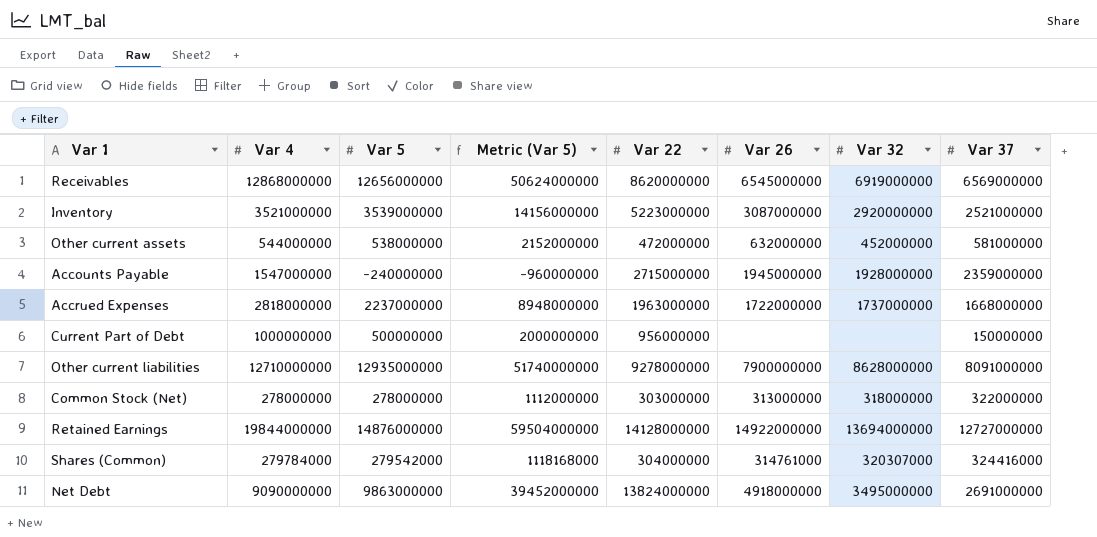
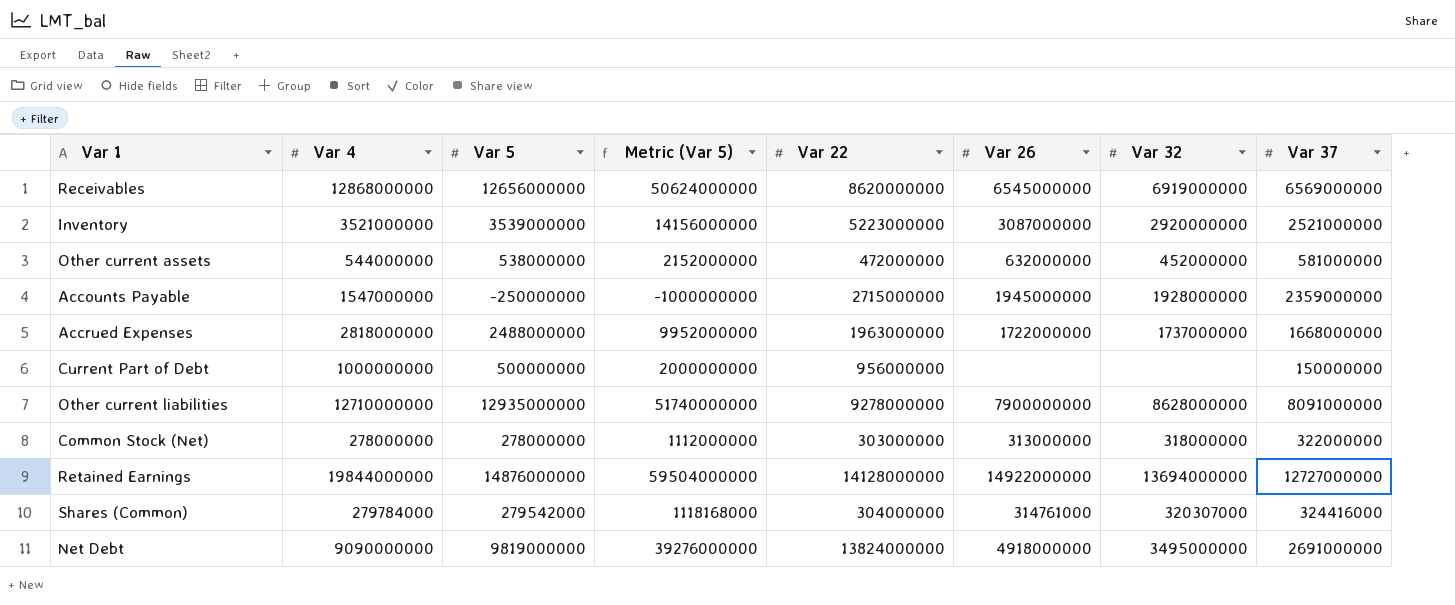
Accounts Payable | Var 5: -240000000 -> -250000000
Accounts Payable | Metric (Var 5): -960000000 -> -1000000000
Accrued Expenses | Var 5: 2237000000 -> 2488000000
Accrued Expenses | Metric (Var 5): 8948000000 -> 9952000000
Net Debt | Var 5: 9863000000 -> 9819000000
Net Debt | Metric (Var 5): 39452000000 -> 39276000000

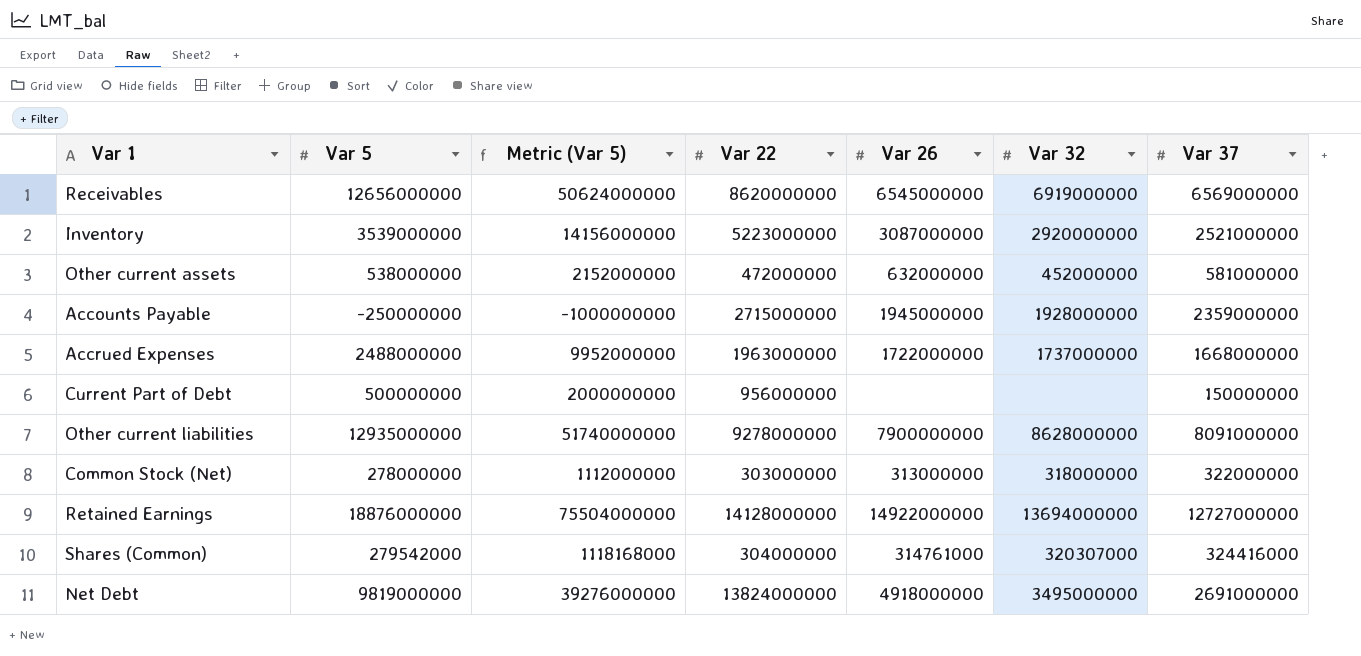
column Var 4 | position: 2 -> none
Retained Earnings | Var 5: 14876000000 -> 18876000000
Retained Earnings | Metric (Var 5): 59504000000 -> 75504000000

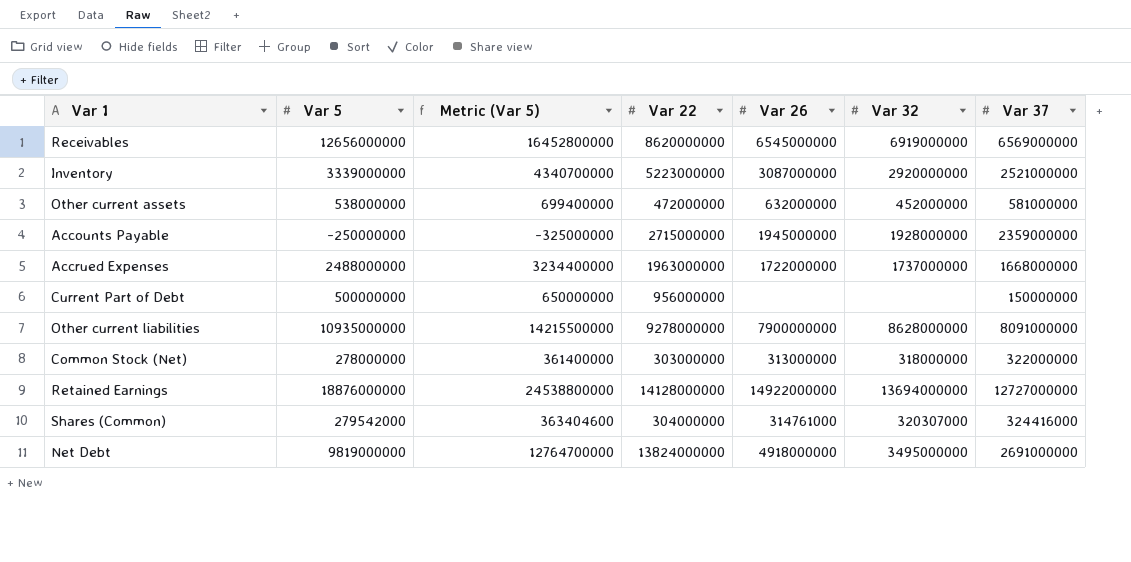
column Metric (Var 5) | formula: [Var 5] * 4 -> [Var 5] * 1.3
Inventory | Var 5: 3539000000 -> 3339000000
Other current liabilities | Var 5: 12935000000 -> 10935000000

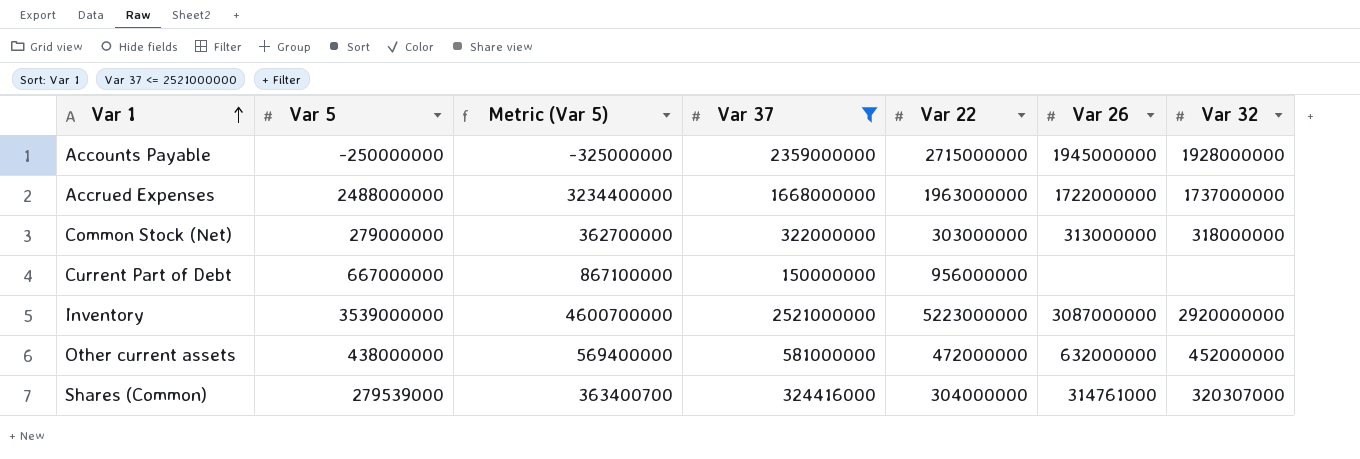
filter: none -> Var 37 <= 2521000000
row order: none -> Var 1 ascending
column Var 37 | position: 7 -> 4
Common Stock (Net) | Var 5: 278000000 -> 279000000
Common Stock (Net) | Metric (Var 5): 361400000 -> 362700000
Current Part of Debt | Var 5: 500000000 -> 667000000
Current Part of Debt | Metric (Var 5): 650000000 -> 867100000
Inventory | Var 5: 3339000000 -> 3539000000
Inventory | Metric (Var 5): 4340700000 -> 4600700000
Other current assets | Var 5: 538000000 -> 438000000
Other current assets | Metric (Var 5): 699400000 -> 569400000
Shares (Common) | Var 5: 279542000 -> 279539000
Shares (Common) | Metric (Var 5): 363404600 -> 363400700

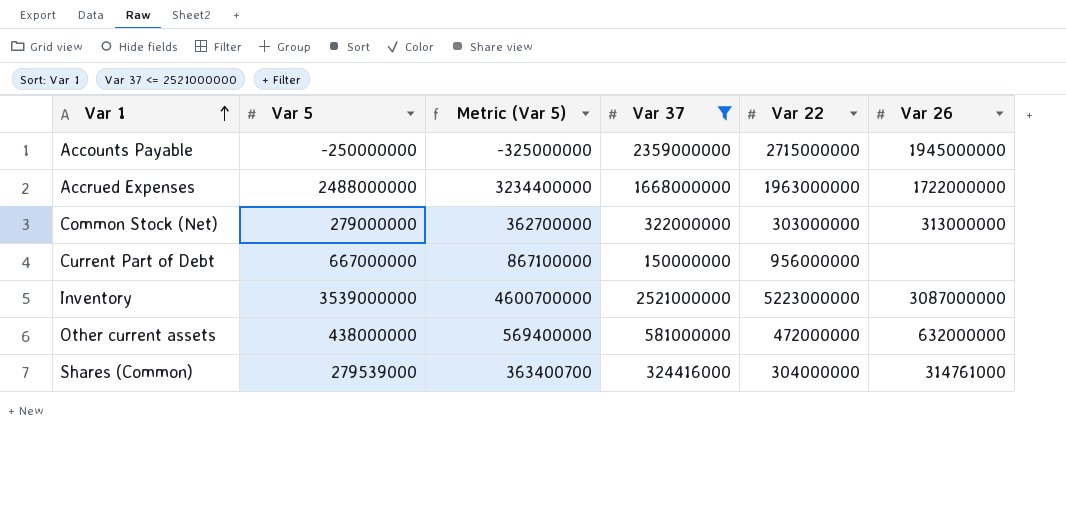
column Var 32 | position: 7 -> none

